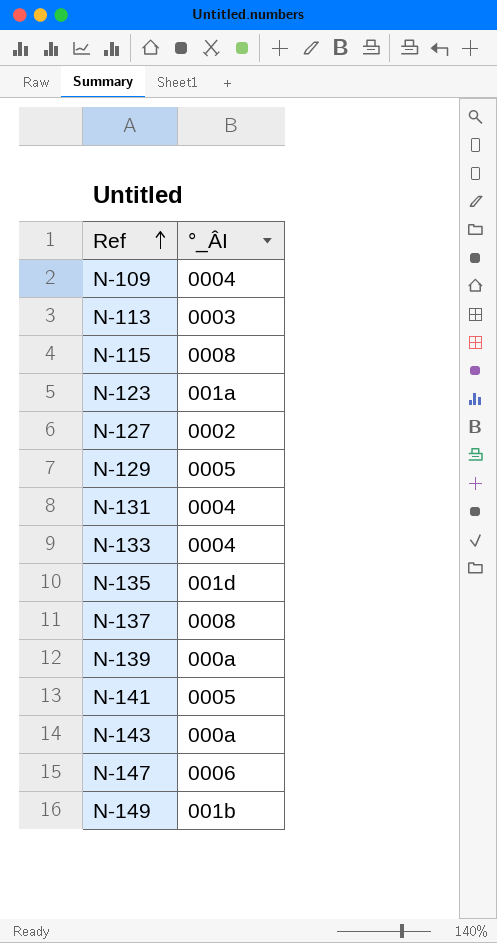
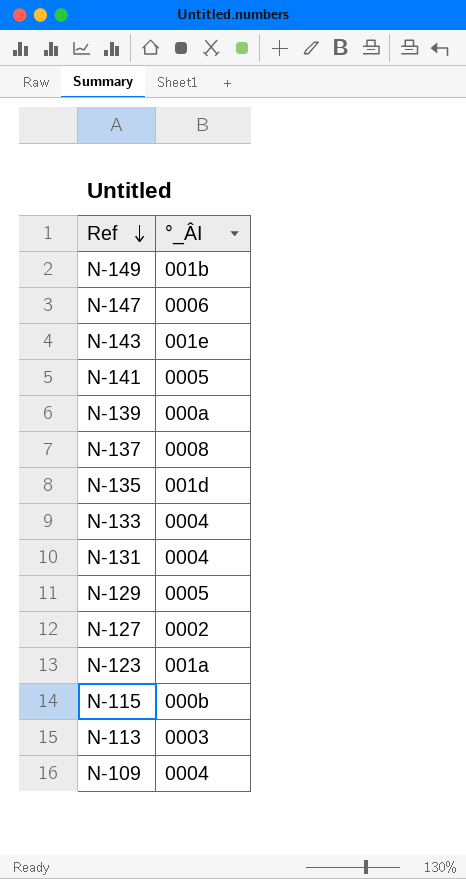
row order: Ref ascending -> Ref descending
N-143 | °_ÂI: 000a -> 001e
N-115 | °_ÂI: 0008 -> 000b

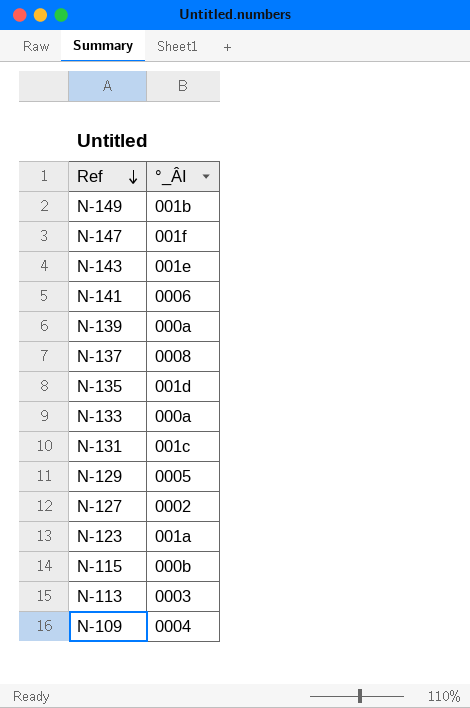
N-147 | °_ÂI: 0006 -> 001f
N-141 | °_ÂI: 0005 -> 0006
N-133 | °_ÂI: 0004 -> 000a
N-131 | °_ÂI: 0004 -> 001c

